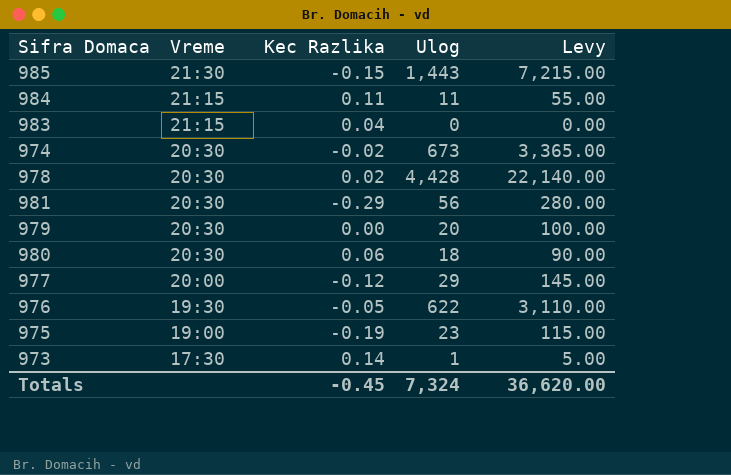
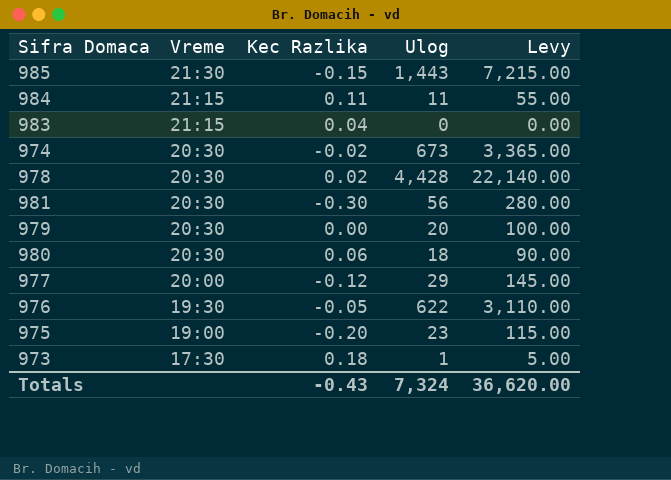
981 | Kec Razlika: -0.29 -> -0.30
975 | Kec Razlika: -0.19 -> -0.20
973 | Kec Razlika: 0.14 -> 0.18
Totals | Kec Razlika: -0.45 -> -0.43

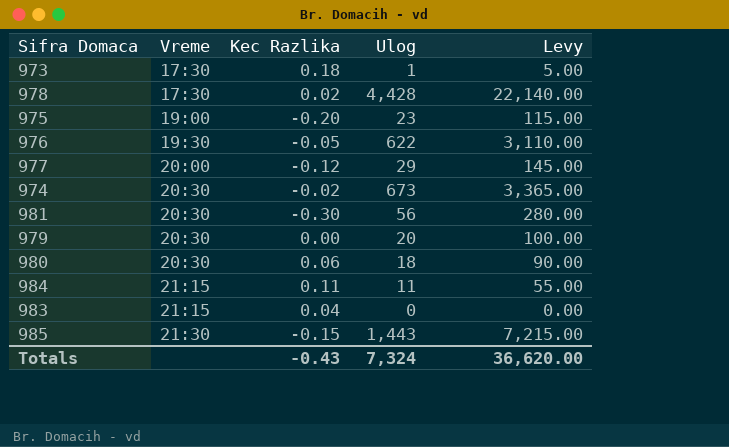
row order: Vreme descending -> Vreme ascending
978 | Vreme: 20:30 -> 17:30

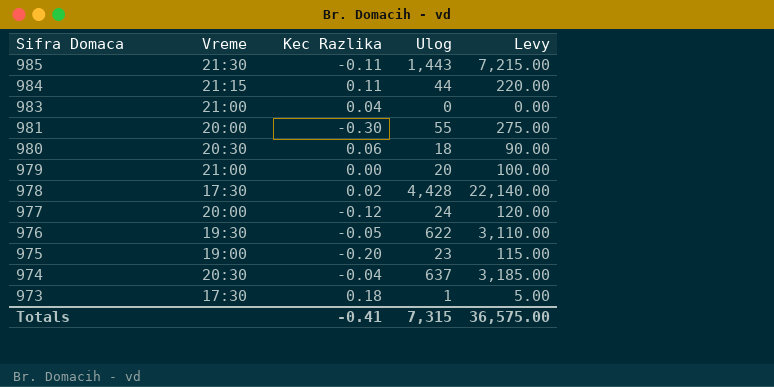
row order: Vreme ascending -> Sifra Domaca descending
985 | Kec Razlika: -0.15 -> -0.11
984 | Ulog: 11 -> 44
984 | Levy: 55.00 -> 220.00
983 | Vreme: 21:15 -> 21:00
981 | Vreme: 20:30 -> 20:00
981 | Ulog: 56 -> 55
981 | Levy: 280.00 -> 275.00
979 | Vreme: 20:30 -> 21:00
977 | Ulog: 29 -> 24
977 | Levy: 145.00 -> 120.00
974 | Kec Razlika: -0.02 -> -0.04
974 | Ulog: 673 -> 637
974 | Levy: 3,365.00 -> 3,185.00
Totals | Kec Razlika: -0.43 -> -0.41
Totals | Ulog: 7,324 -> 7,315
Totals | Levy: 36,620.00 -> 36,575.00

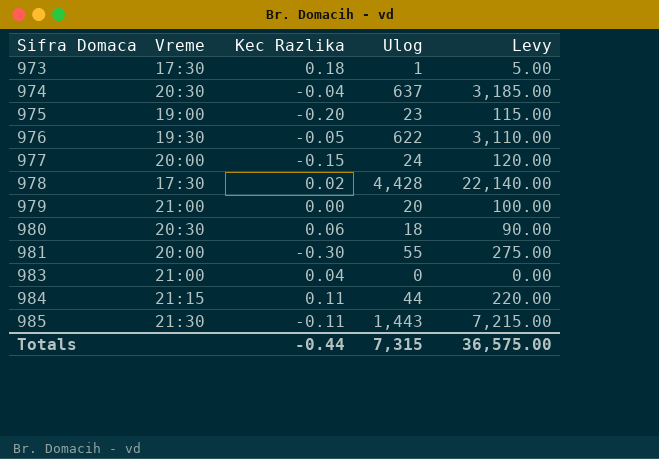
row order: Sifra Domaca descending -> Sifra Domaca ascending
977 | Kec Razlika: -0.12 -> -0.15
Totals | Kec Razlika: -0.41 -> -0.44

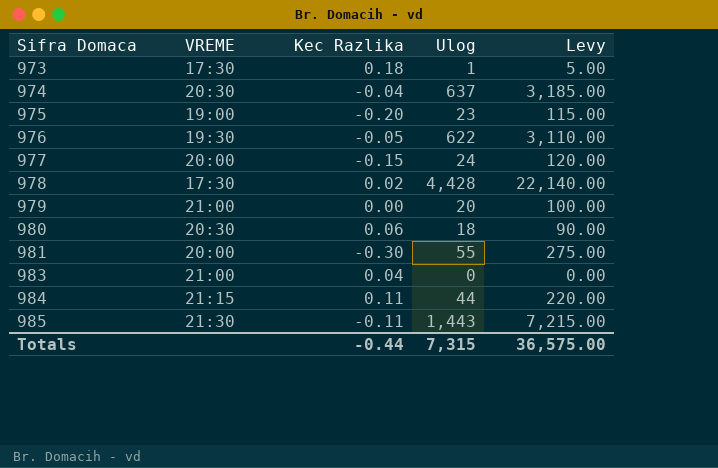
column name: Vreme -> VREME

